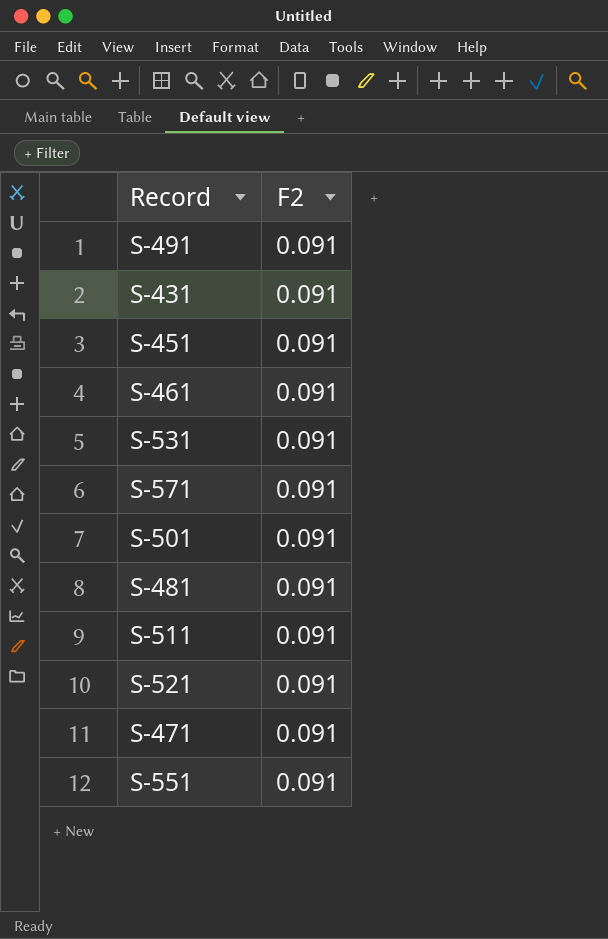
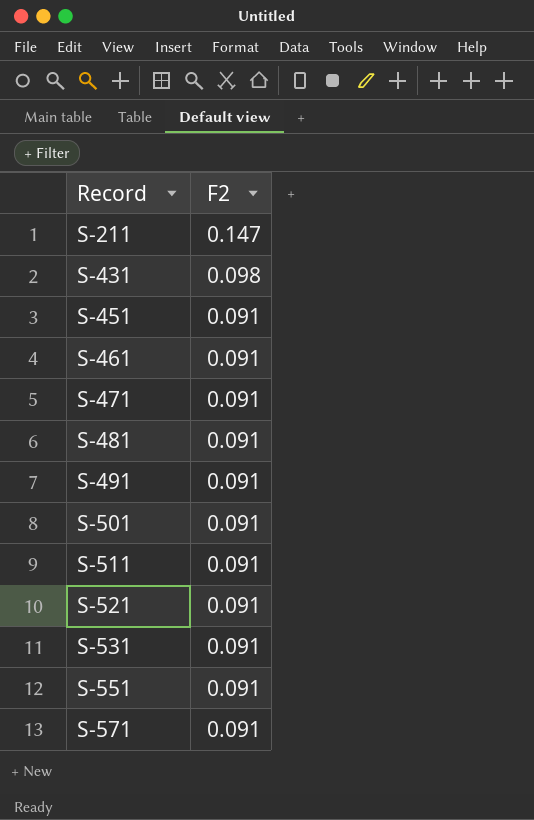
row order: none -> Record ascending
row S-211: none -> 0.147
S-431 | F2: 0.091 -> 0.098

